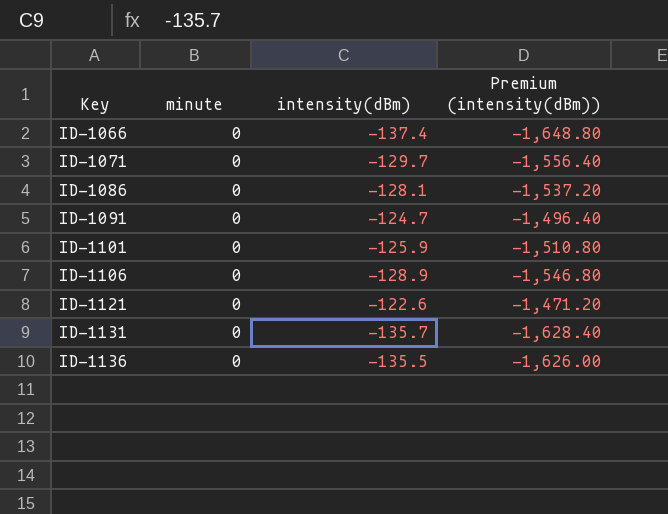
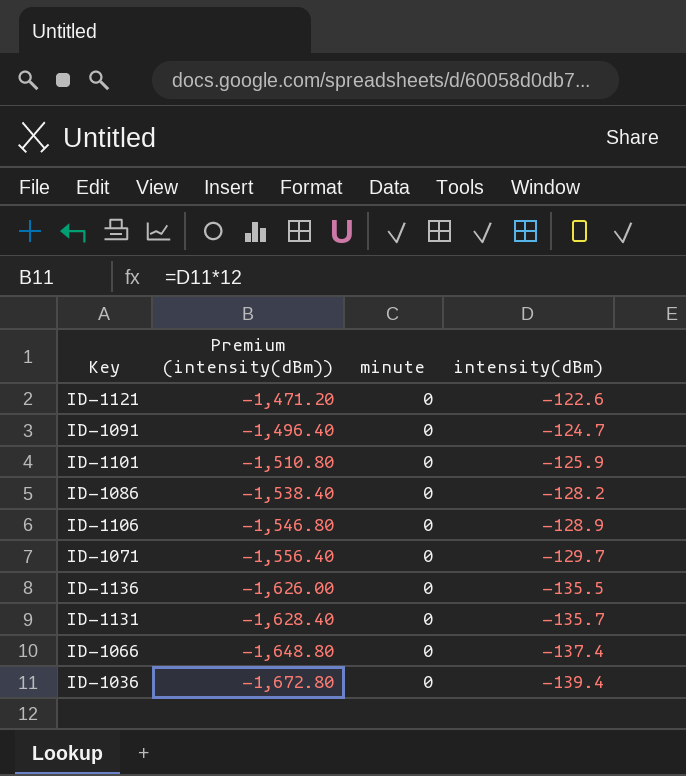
row order: Key ascending -> Premium (intensity(dBm)) descending
column Premium (intensity(dBm)) | position: 4 -> 2
ID-1086 | Premium (intensity(dBm)): -1,537.20 -> -1,538.40
ID-1086 | intensity(dBm): -128.1 -> -128.2
row ID-1036: none -> -1,672.80 | 0 | -139.4

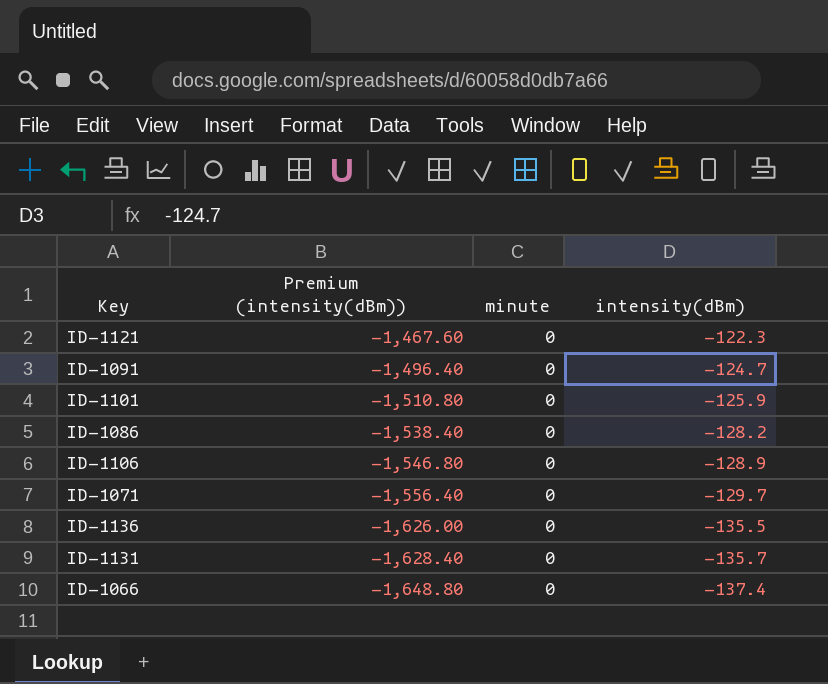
row ID-1036: -1,672.80 | 0 | -139.4 -> none
ID-1121 | Premium (intensity(dBm)): -1,471.20 -> -1,467.60
ID-1121 | intensity(dBm): -122.6 -> -122.3

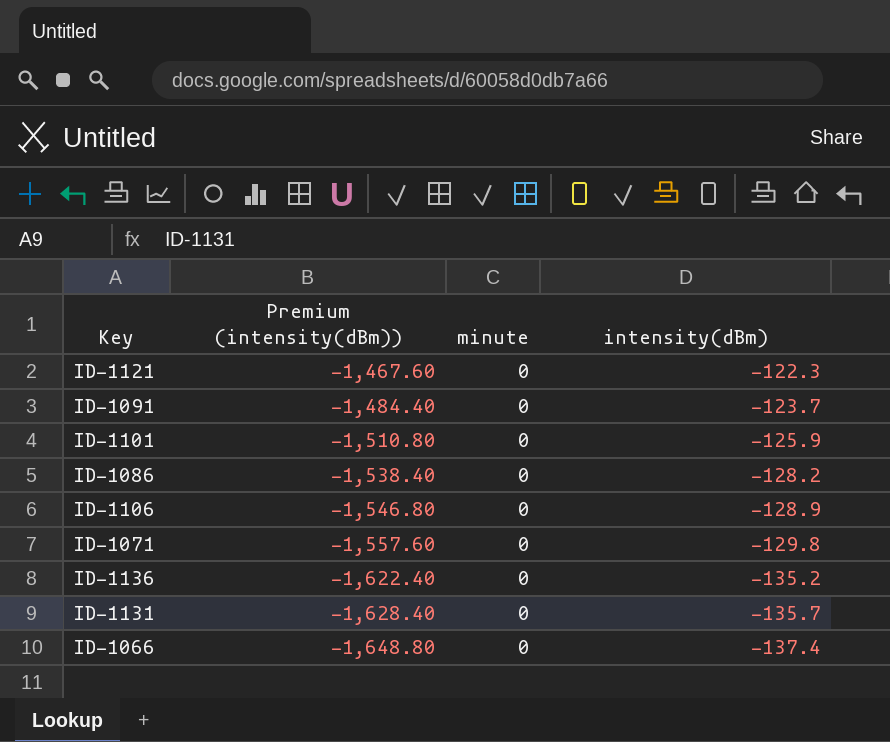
ID-1091 | Premium (intensity(dBm)): -1,496.40 -> -1,484.40
ID-1091 | intensity(dBm): -124.7 -> -123.7
ID-1071 | Premium (intensity(dBm)): -1,556.40 -> -1,557.60
ID-1071 | intensity(dBm): -129.7 -> -129.8
ID-1136 | Premium (intensity(dBm)): -1,626.00 -> -1,622.40
ID-1136 | intensity(dBm): -135.5 -> -135.2

